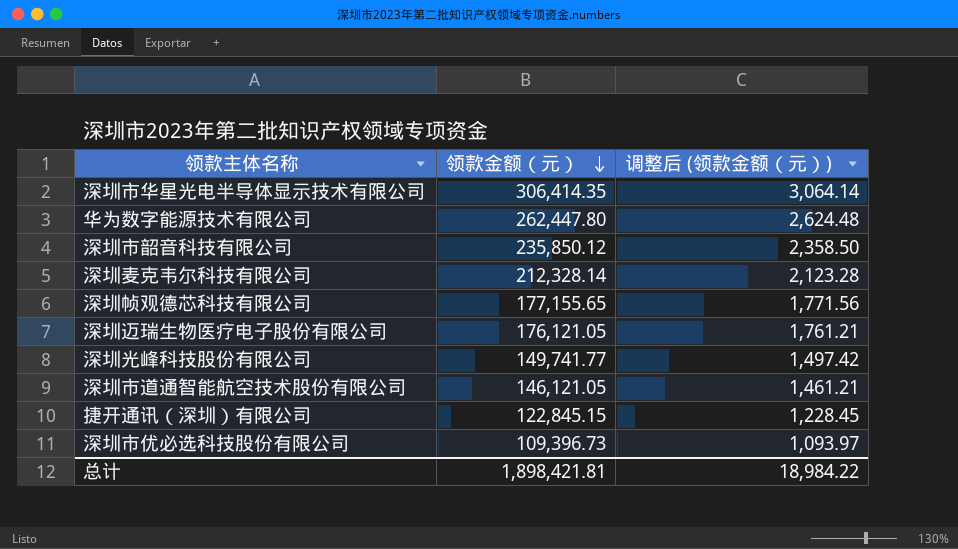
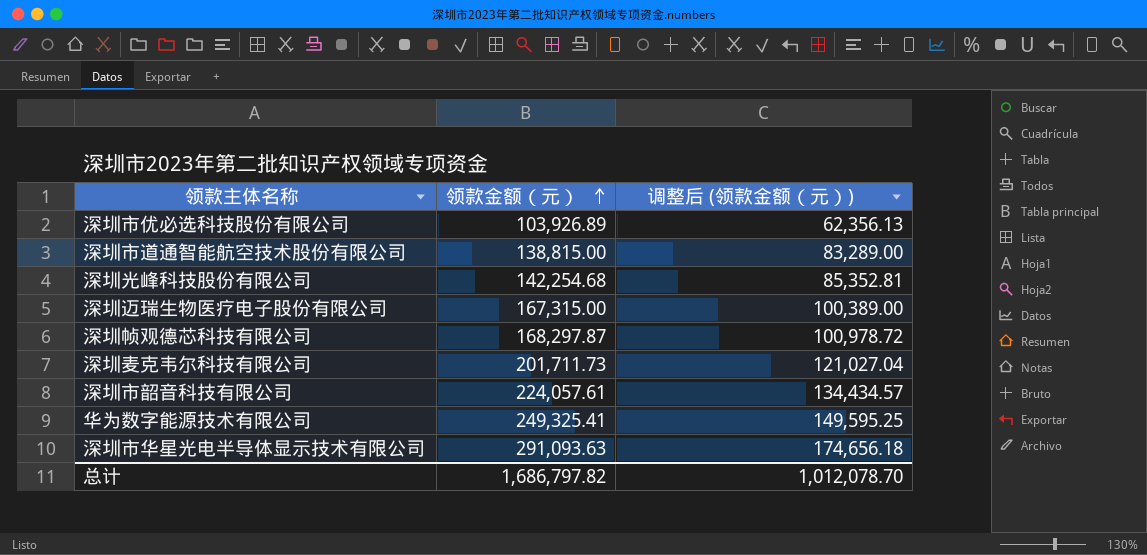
row order: 领款金额（元） descending -> 领款金额（元） ascending
column 调整后 (领款金额（元）) | formula: [领款金额（元）] * 0.01 -> [领款金额（元）] * 0.6
row 捷开通讯（深圳）有限公司: 122,845.15 | 1,228.45 -> none
深圳市优必选科技股份有限公司 | 领款金额（元）: 109,396.73 -> 103,926.89
深圳市道通智能航空技术股份有限公司 | 领款金额（元）: 146,121.05 -> 138,815.00
深圳光峰科技股份有限公司 | 领款金额（元）: 149,741.77 -> 142,254.68
深圳迈瑞生物医疗电子股份有限公司 | 领款金额（元）: 176,121.05 -> 167,315.00
深圳帧观德芯科技有限公司 | 领款金额（元）: 177,155.65 -> 168,297.87
深圳麦克韦尔科技有限公司 | 领款金额（元）: 212,328.14 -> 201,711.73
深圳市韶音科技有限公司 | 领款金额（元）: 235,850.12 -> 224,057.61
华为数字能源技术有限公司 | 领款金额（元）: 262,447.80 -> 249,325.41
深圳市华星光电半导体显示技术有限公司 | 领款金额（元）: 306,414.35 -> 291,093.63
总计 | 领款金额（元）: 1,898,421.81 -> 1,686,797.82
总计 | 调整后 (领款金额（元）): 18,984.22 -> 1,012,078.70

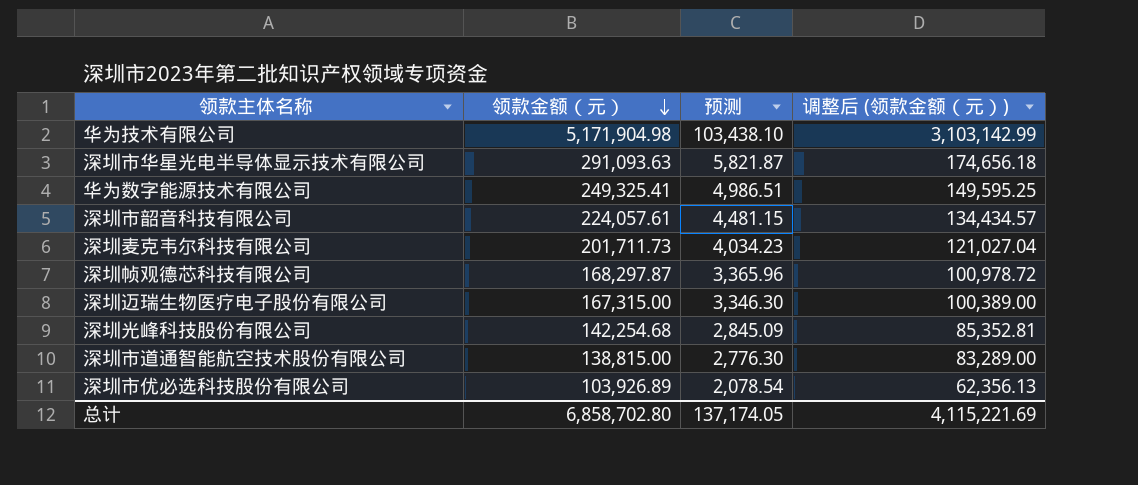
row order: 领款金额（元） ascending -> 领款金额（元） descending
column 预测 | formula: none -> [领款金额（元）] * 0.02
row 华为技术有限公司: none -> 5,171,904.98 | 103,438.10 | 3,103,142.99
总计 | 领款金额（元）: 1,686,797.82 -> 6,858,702.80
总计 | 调整后 (领款金额（元）): 1,012,078.70 -> 4,115,221.69

